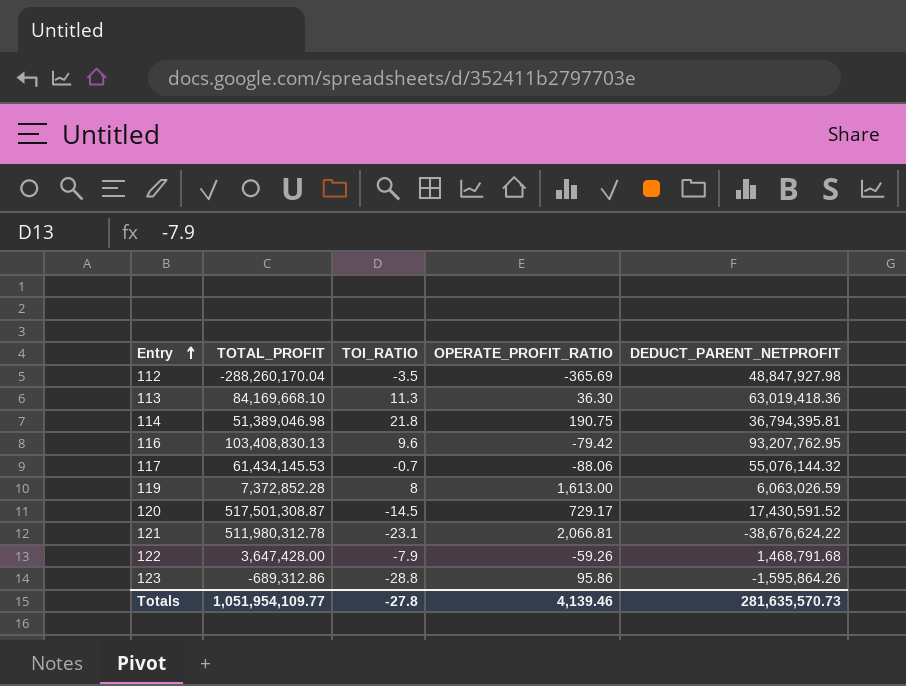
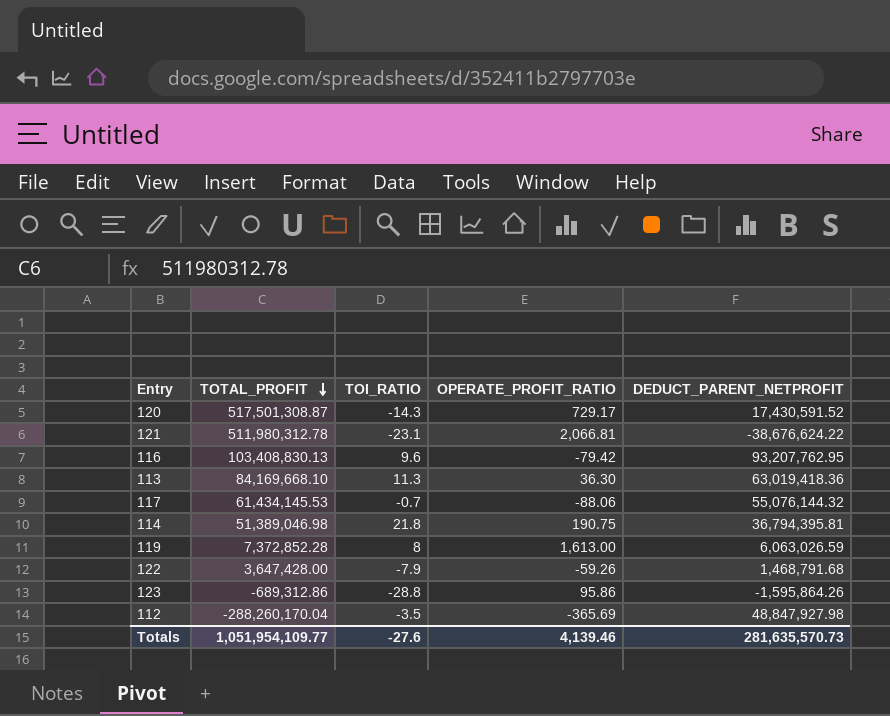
row order: Entry ascending -> TOTAL_PROFIT descending
120 | TOI_RATIO: -14.5 -> -14.3
Totals | TOI_RATIO: -27.8 -> -27.6

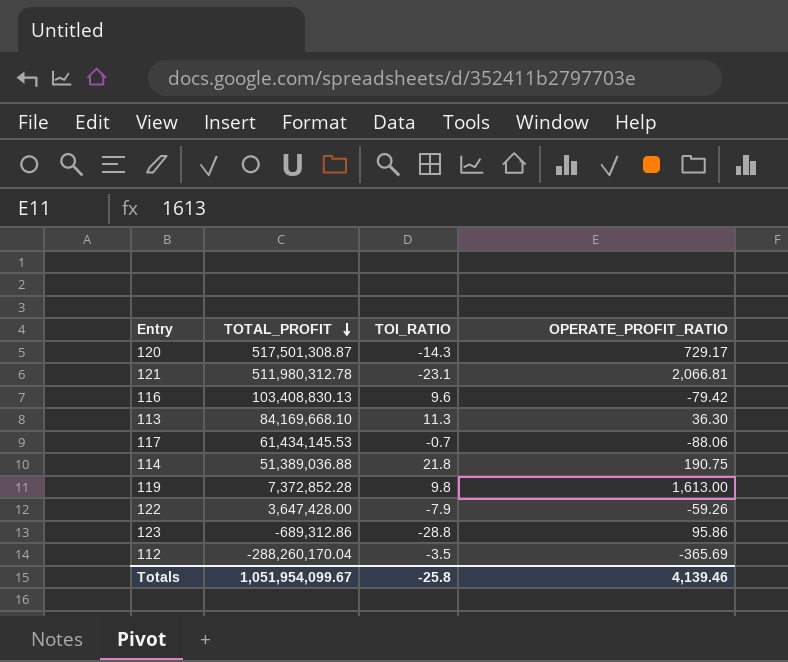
column DEDUCT_PARENT_NETPROFIT | position: 5 -> none
114 | TOTAL_PROFIT: 51,389,046.98 -> 51,389,036.88
119 | TOI_RATIO: 8 -> 9.8
Totals | TOTAL_PROFIT: 1,051,954,109.77 -> 1,051,954,099.67
Totals | TOI_RATIO: -27.6 -> -25.8

